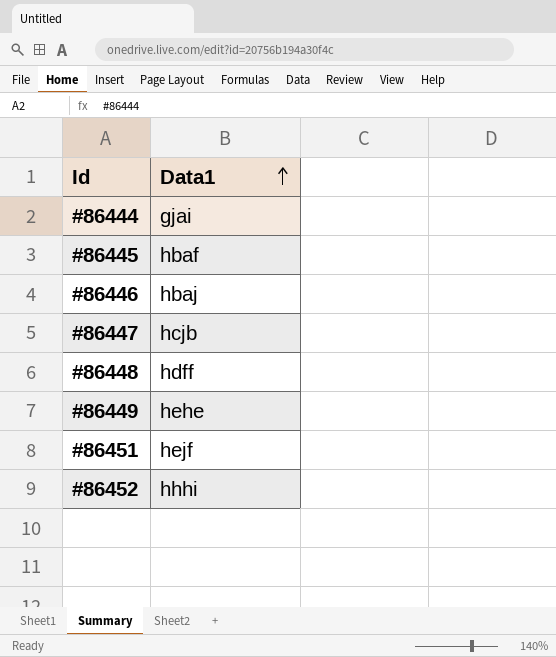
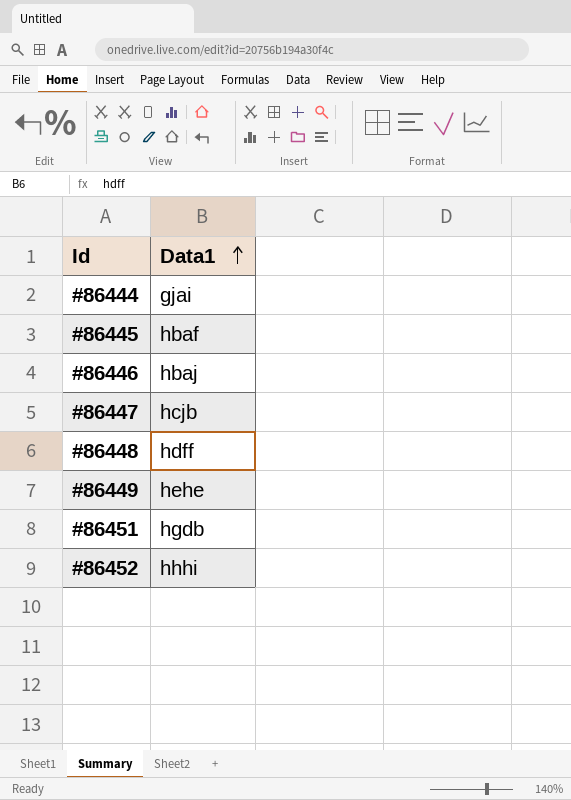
#86451 | Data1: hejf -> hgdb

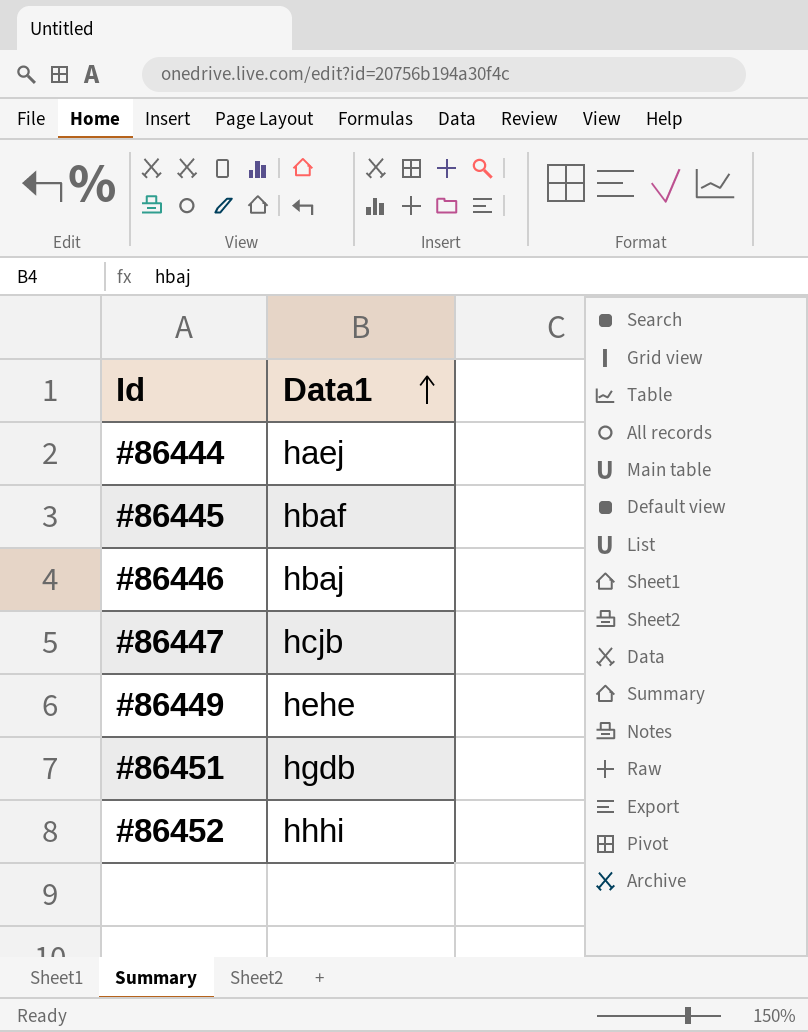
row #86448: hdff -> none
#86444 | Data1: gjai -> haej

